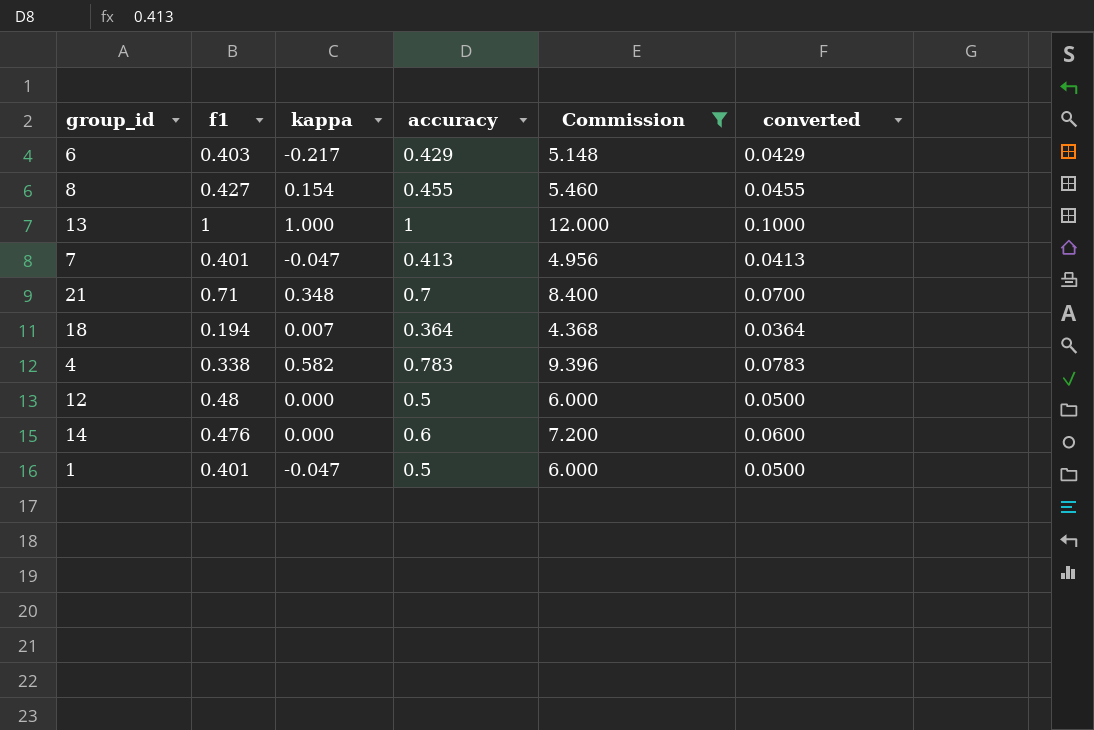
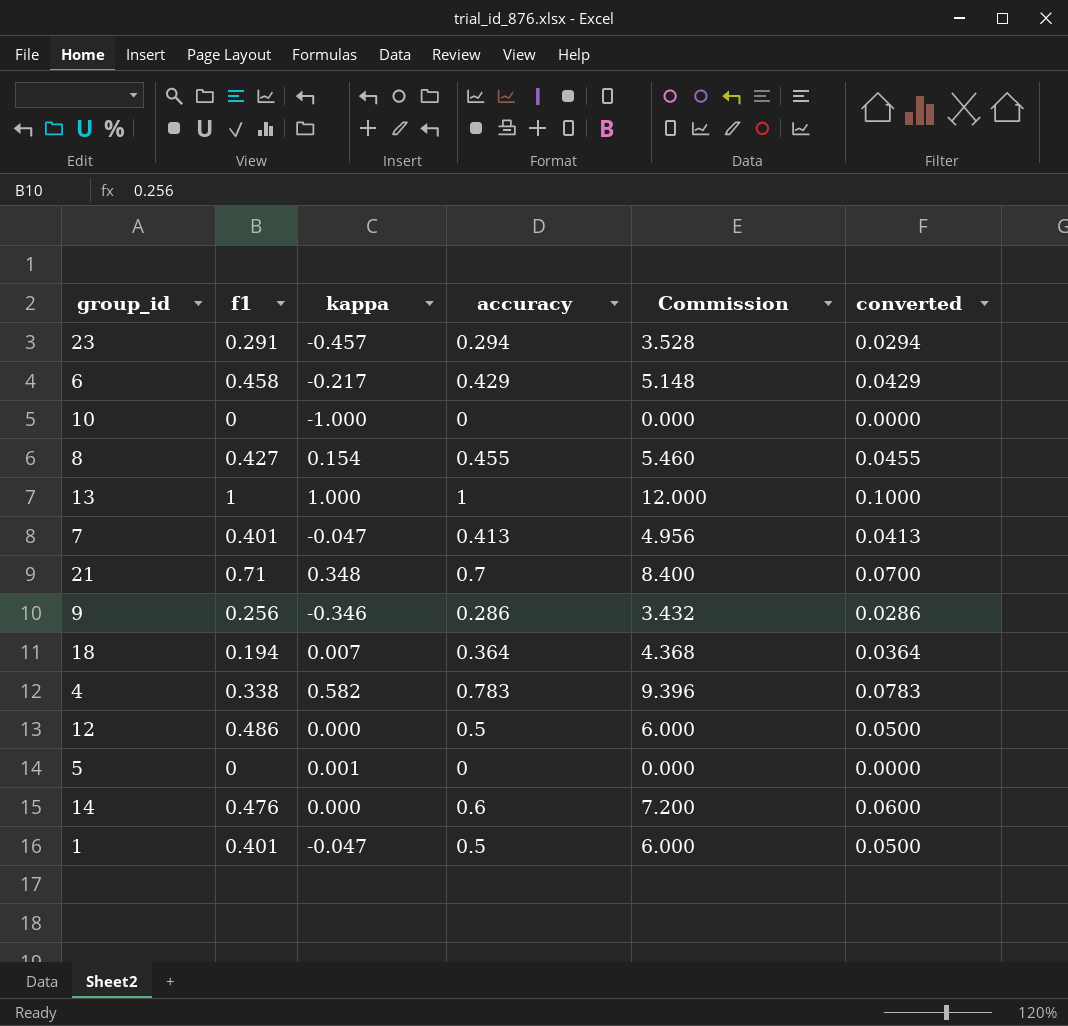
filter: Commission >= 4.368 -> none
6 | f1: 0.403 -> 0.458
12 | f1: 0.48 -> 0.486

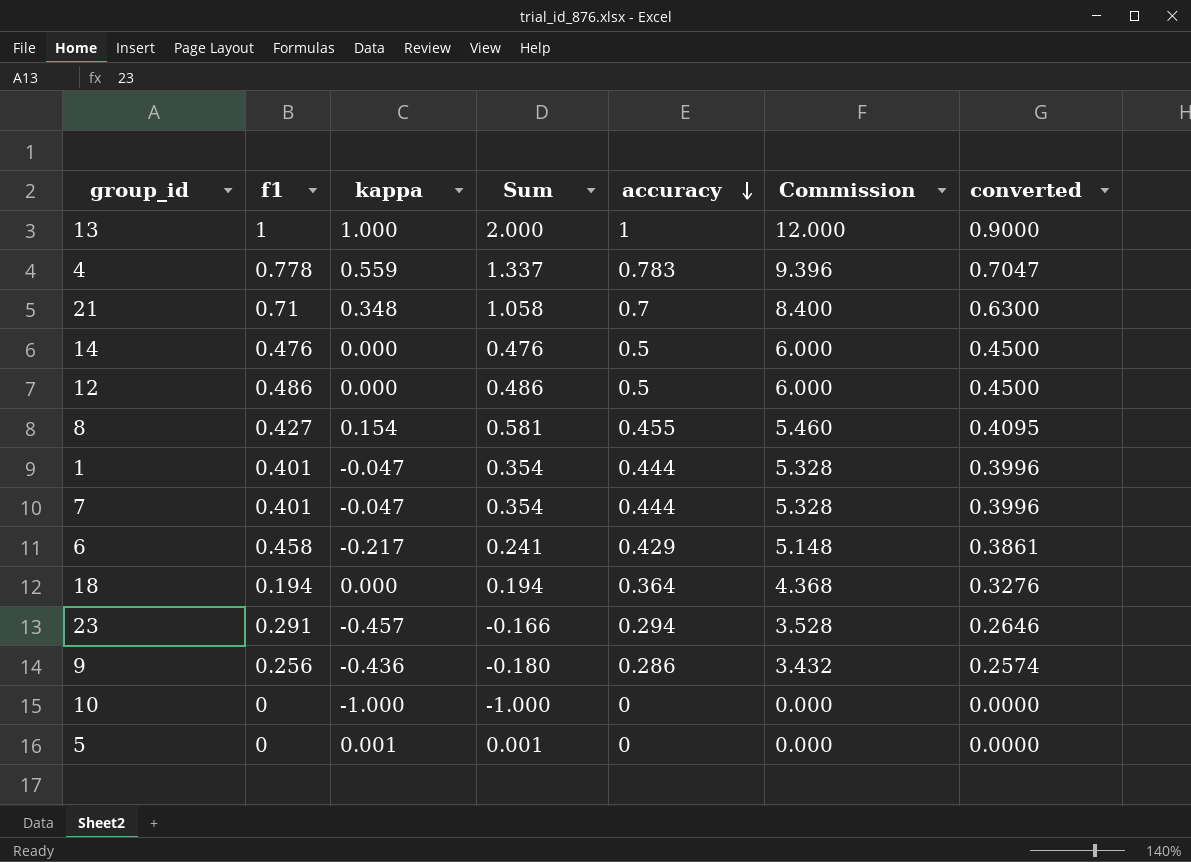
row order: none -> accuracy descending
column Sum | formula: none -> [f1] + [kappa]
column converted | formula: [accuracy] * 0.1 -> [accuracy] * 0.9
4 | f1: 0.338 -> 0.778
4 | kappa: 0.582 -> 0.559
14 | accuracy: 0.6 -> 0.5
14 | Commission: 7.200 -> 6.000
1 | accuracy: 0.5 -> 0.444
1 | Commission: 6.000 -> 5.328
7 | accuracy: 0.413 -> 0.444
7 | Commission: 4.956 -> 5.328
18 | kappa: 0.007 -> 0.000
9 | kappa: -0.346 -> -0.436

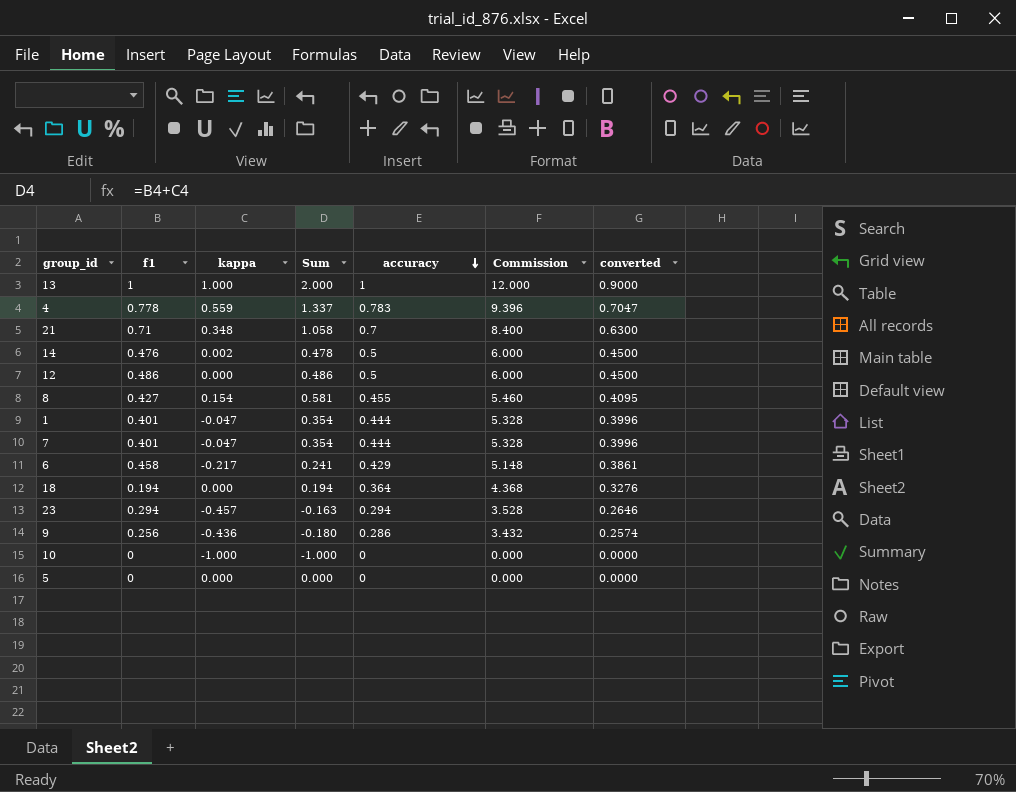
14 | kappa: 0.000 -> 0.002
14 | Sum: 0.476 -> 0.478
23 | f1: 0.291 -> 0.294
23 | Sum: -0.166 -> -0.163
5 | kappa: 0.001 -> 0.000
5 | Sum: 0.001 -> 0.000

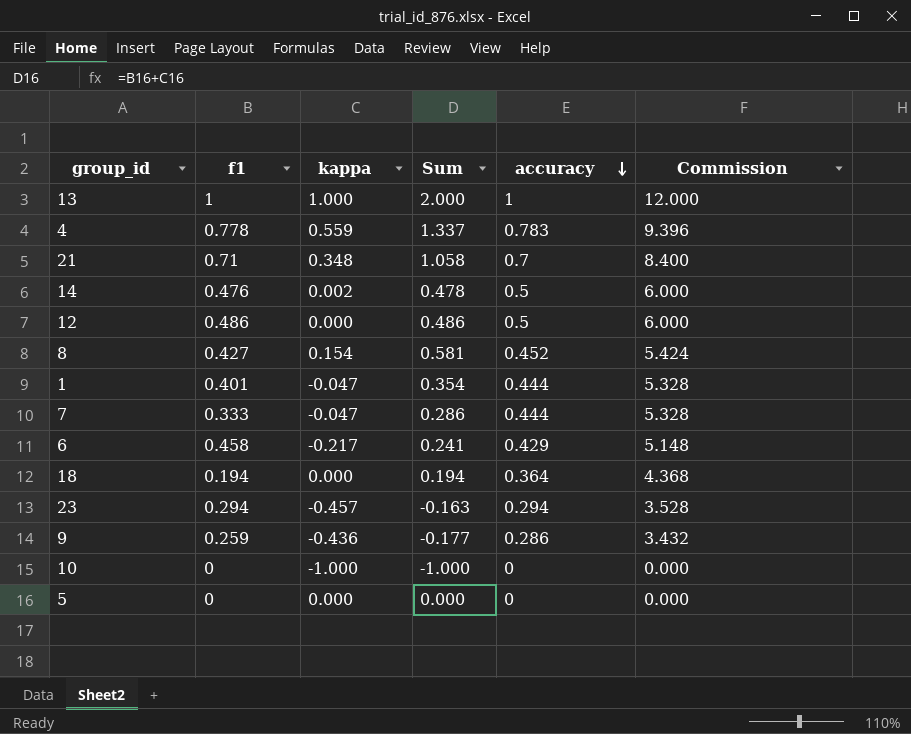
column converted | formula: [accuracy] * 0.9 -> none
8 | accuracy: 0.455 -> 0.452
8 | Commission: 5.460 -> 5.424
7 | f1: 0.401 -> 0.333
7 | Sum: 0.354 -> 0.286
9 | f1: 0.256 -> 0.259
9 | Sum: -0.180 -> -0.177

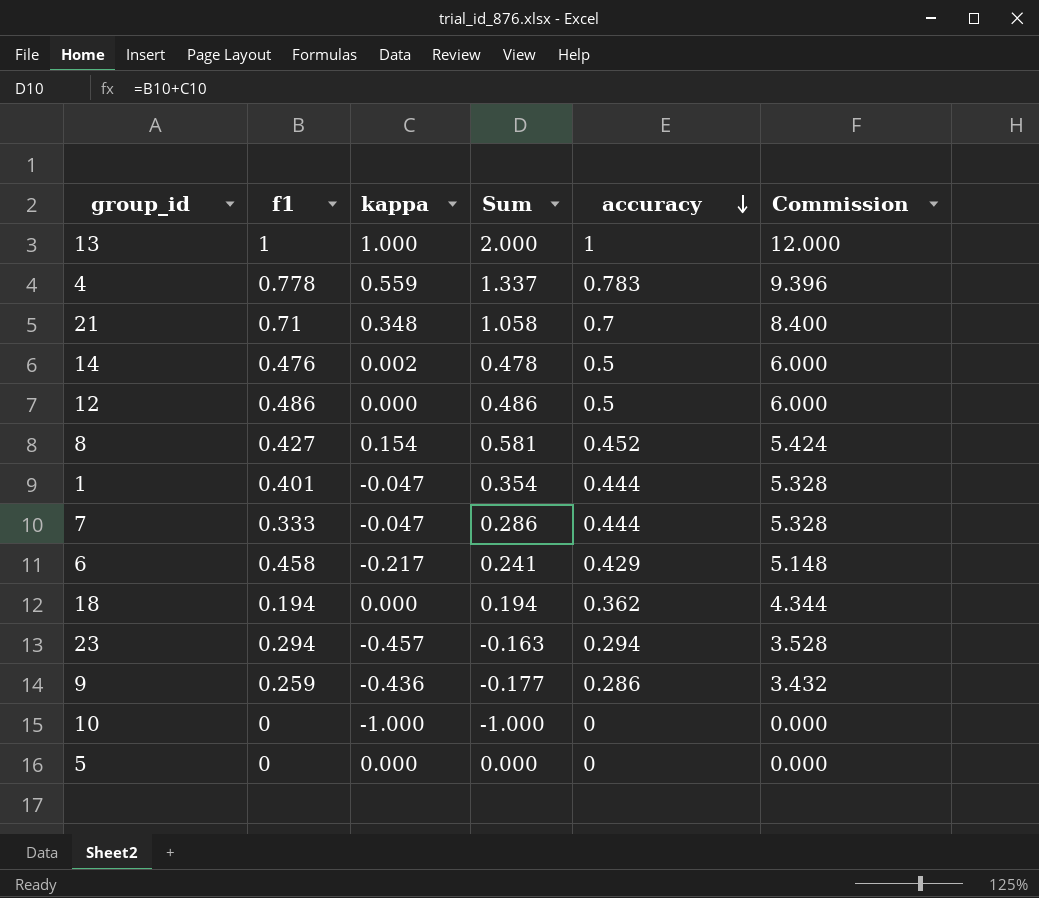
18 | accuracy: 0.364 -> 0.362
18 | Commission: 4.368 -> 4.344

